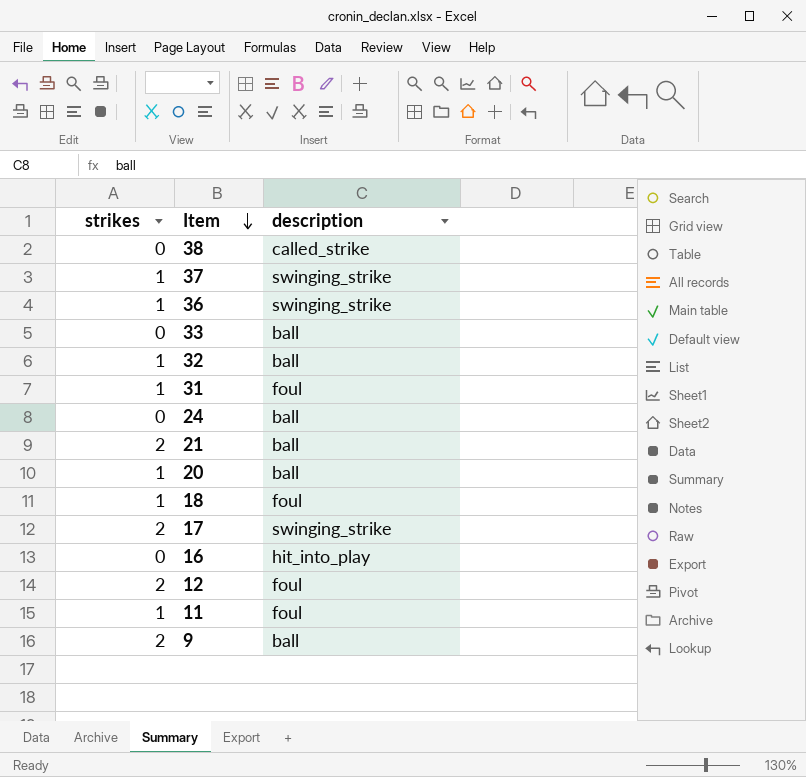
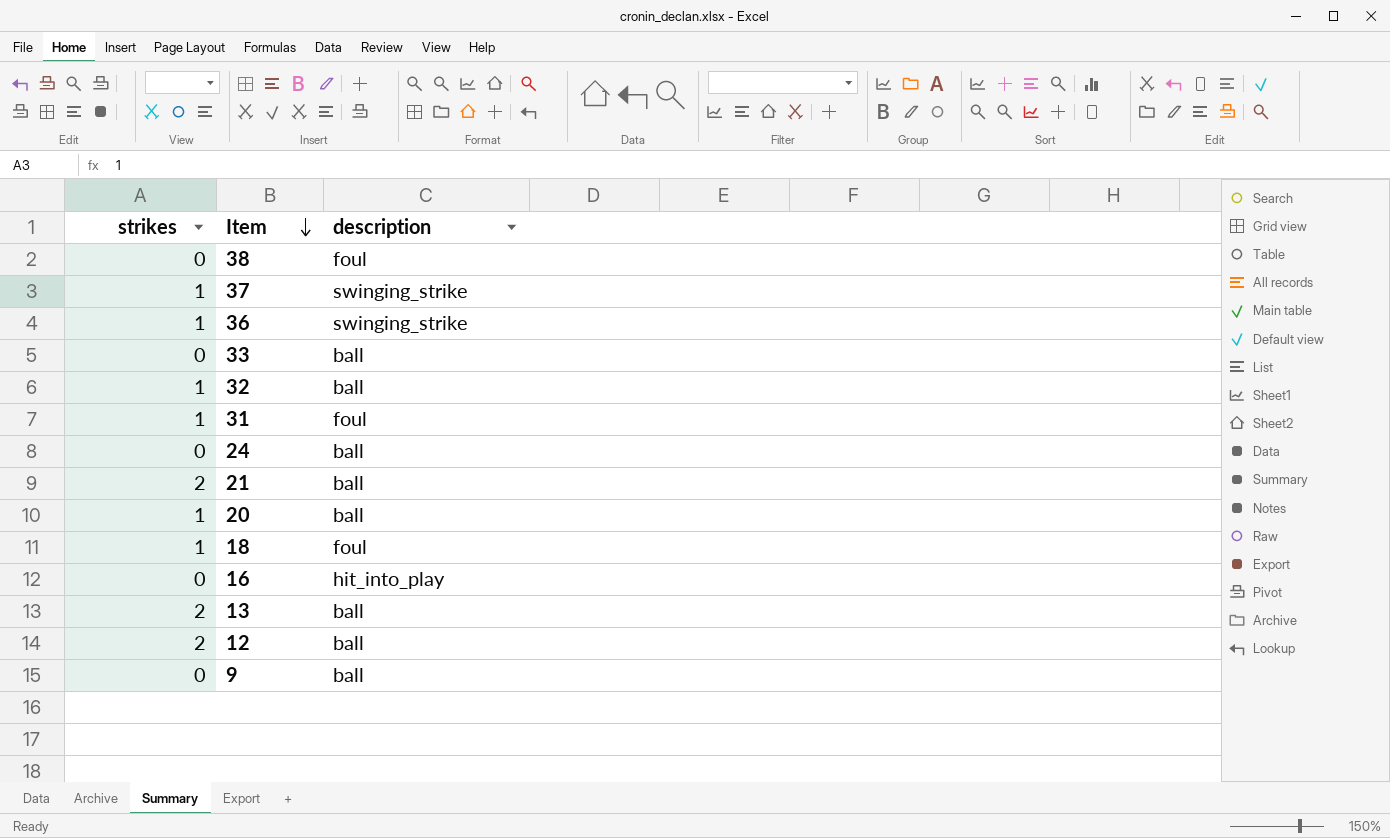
row 17: 2 | swinging_strike -> none
row 11: 1 | foul -> none
38 | description: called_strike -> foul
row 13: none -> 2 | ball
12 | description: foul -> ball
9 | strikes: 2 -> 0

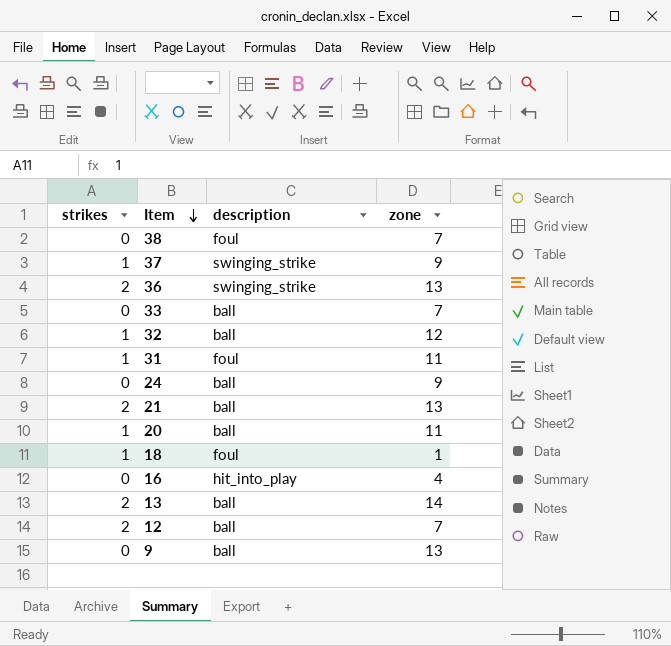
column zone | position: none -> 4
36 | strikes: 1 -> 2

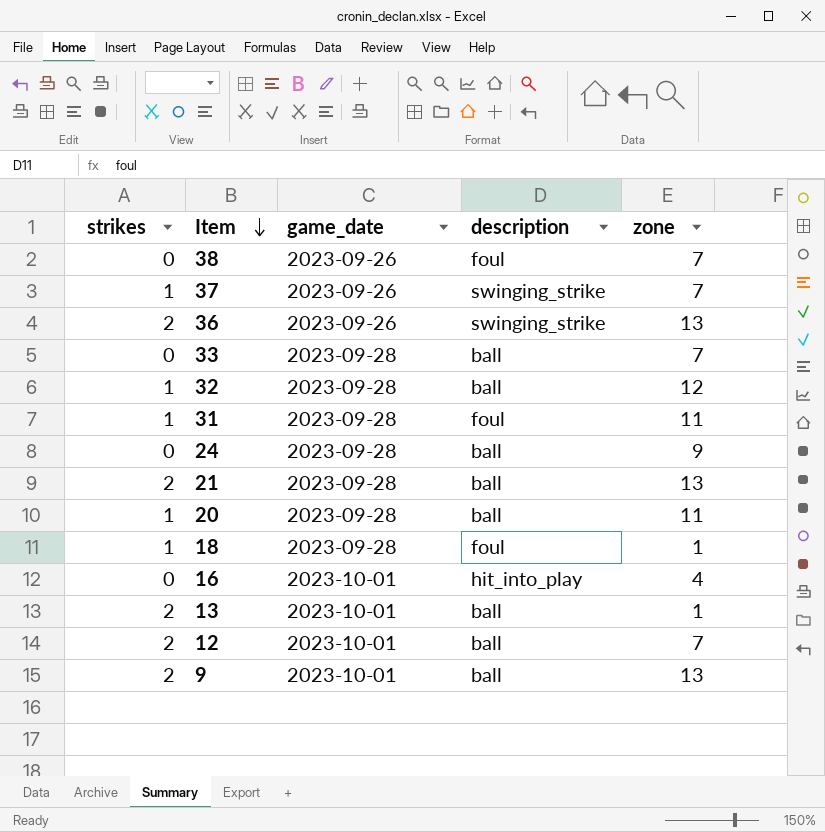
column game_date | position: none -> 3
37 | zone: 9 -> 7
13 | zone: 14 -> 1
9 | strikes: 0 -> 2

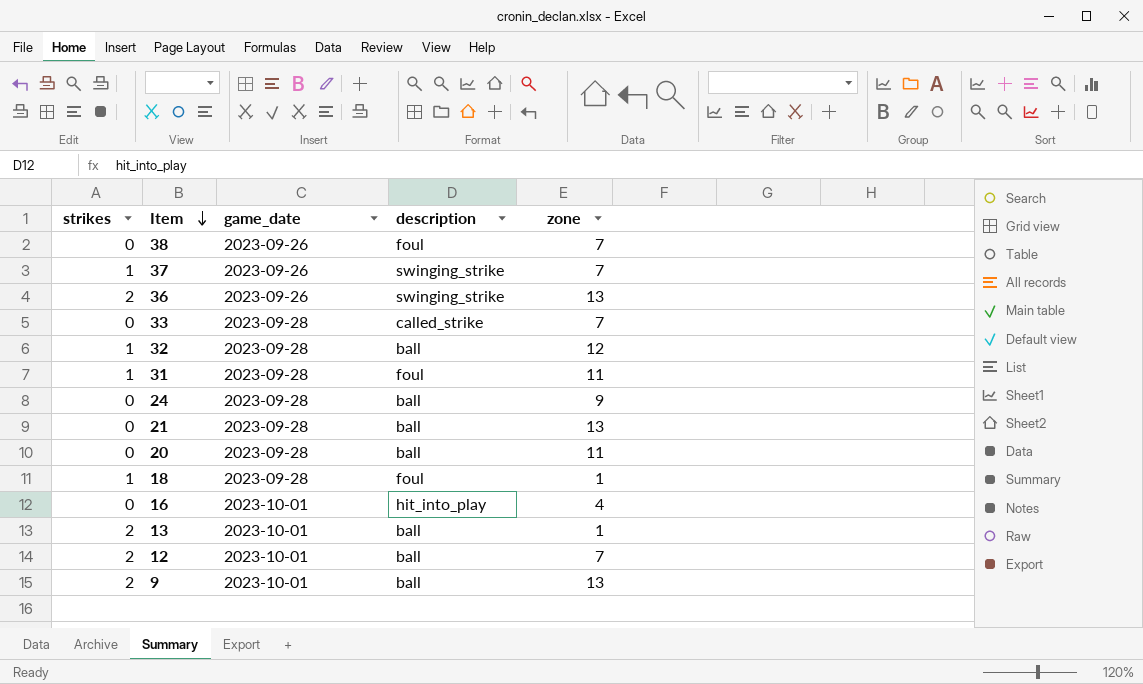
33 | description: ball -> called_strike
21 | strikes: 2 -> 0
20 | strikes: 1 -> 0

